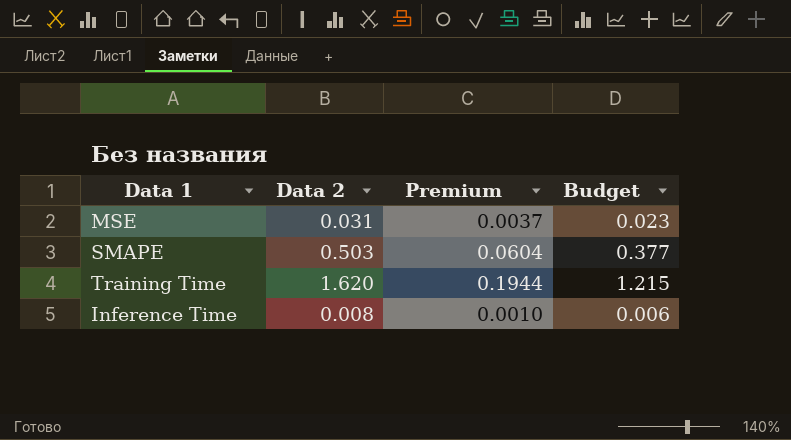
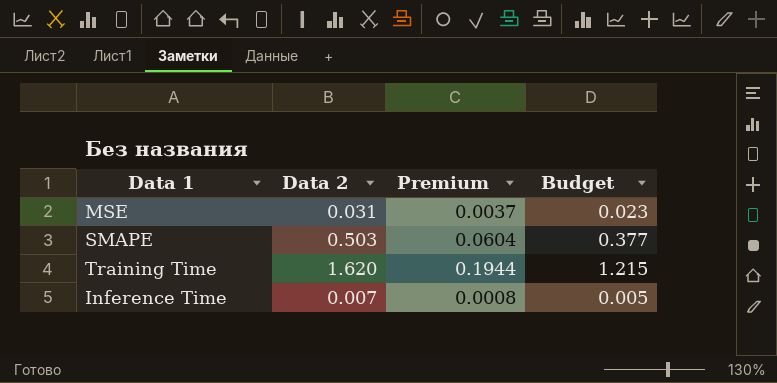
Inference Time | Data 2: 0.008 -> 0.007
Inference Time | Premium: 0.0010 -> 0.0008
Inference Time | Budget: 0.006 -> 0.005

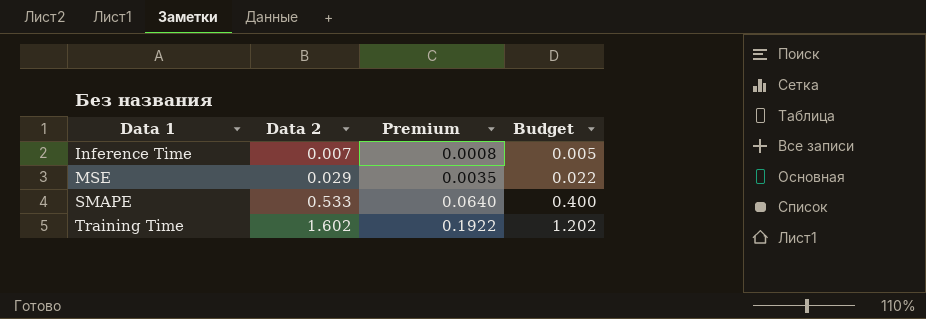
row order: none -> Data 1 ascending
MSE | Data 2: 0.031 -> 0.029
MSE | Premium: 0.0037 -> 0.0035
MSE | Budget: 0.023 -> 0.022
SMAPE | Data 2: 0.503 -> 0.533
SMAPE | Premium: 0.0604 -> 0.0640
SMAPE | Budget: 0.377 -> 0.400
Training Time | Data 2: 1.620 -> 1.602
Training Time | Premium: 0.1944 -> 0.1922
Training Time | Budget: 1.215 -> 1.202

